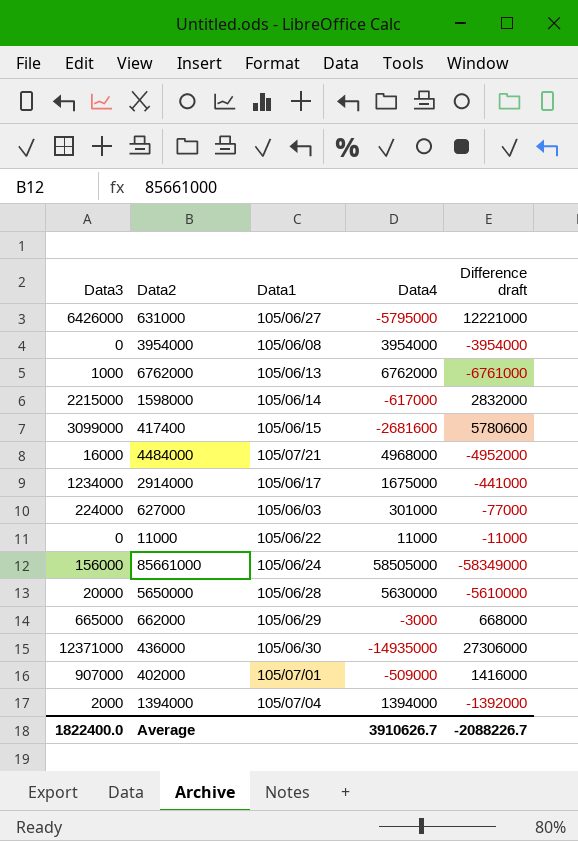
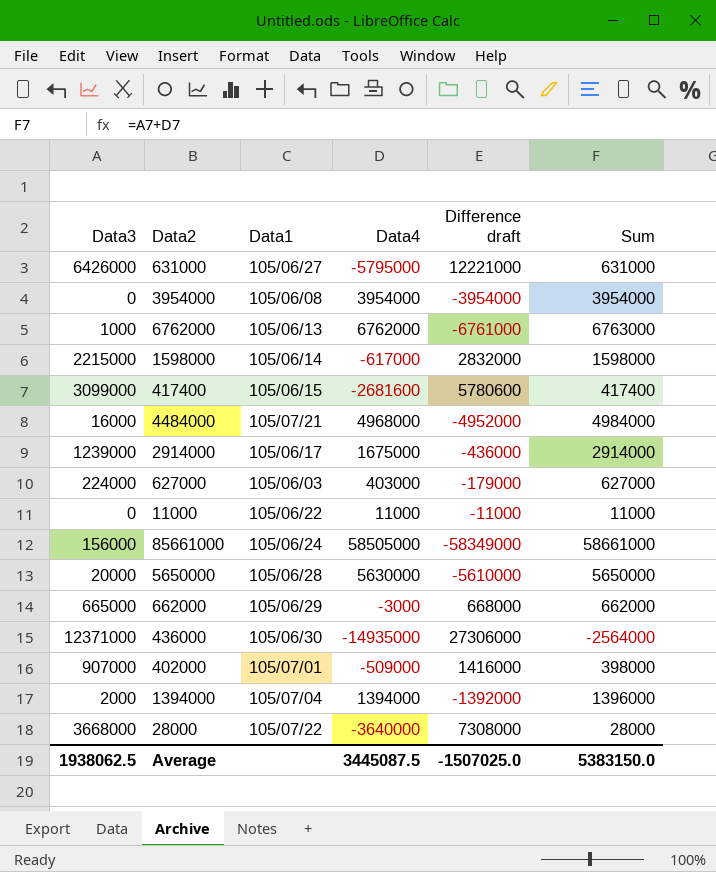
column Sum | formula: none -> [Data3] + [Data4]
2914000 | Data3: 1234000 -> 1239000
2914000 | Difference draft: -441000 -> -436000
627000 | Data4: 301000 -> 403000
627000 | Difference draft: -77000 -> -179000
row 28000: none -> 3668000 | 105/07/22 | -3640000 | 7308000 | 28000
Average | Data3: 1822400.0 -> 1938062.5
Average | Data4: 3910626.7 -> 3445087.5
Average | Difference draft: -2088226.7 -> -1507025.0

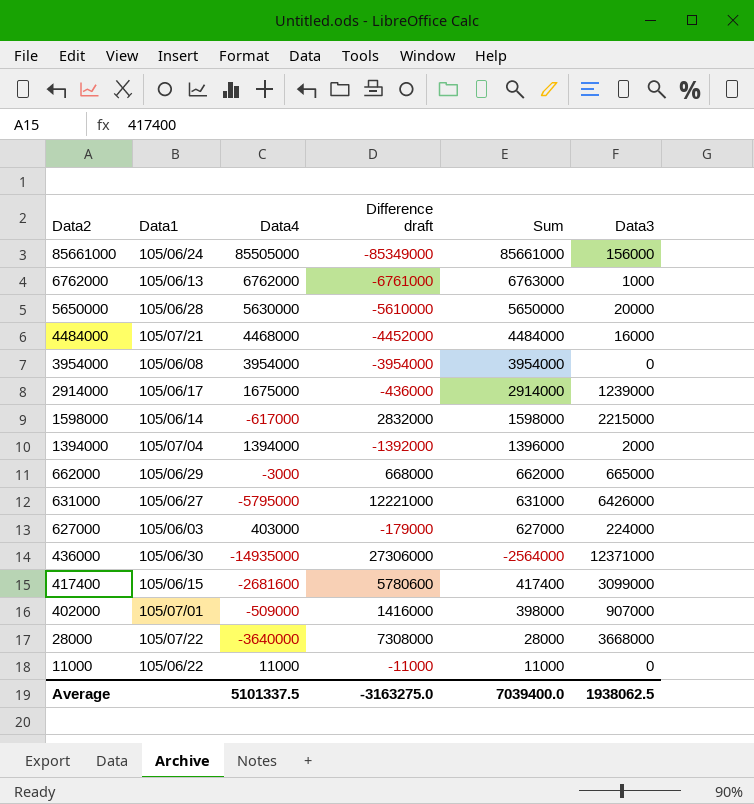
row order: none -> Data2 descending
column Data3 | position: 1 -> 6
85661000 | Data4: 58505000 -> 85505000
85661000 | Difference draft: -58349000 -> -85349000
85661000 | Sum: 58661000 -> 85661000
4484000 | Data4: 4968000 -> 4468000
4484000 | Difference draft: -4952000 -> -4452000
4484000 | Sum: 4984000 -> 4484000
Average | Data4: 3445087.5 -> 5101337.5
Average | Difference draft: -1507025.0 -> -3163275.0
Average | Sum: 5383150.0 -> 7039400.0

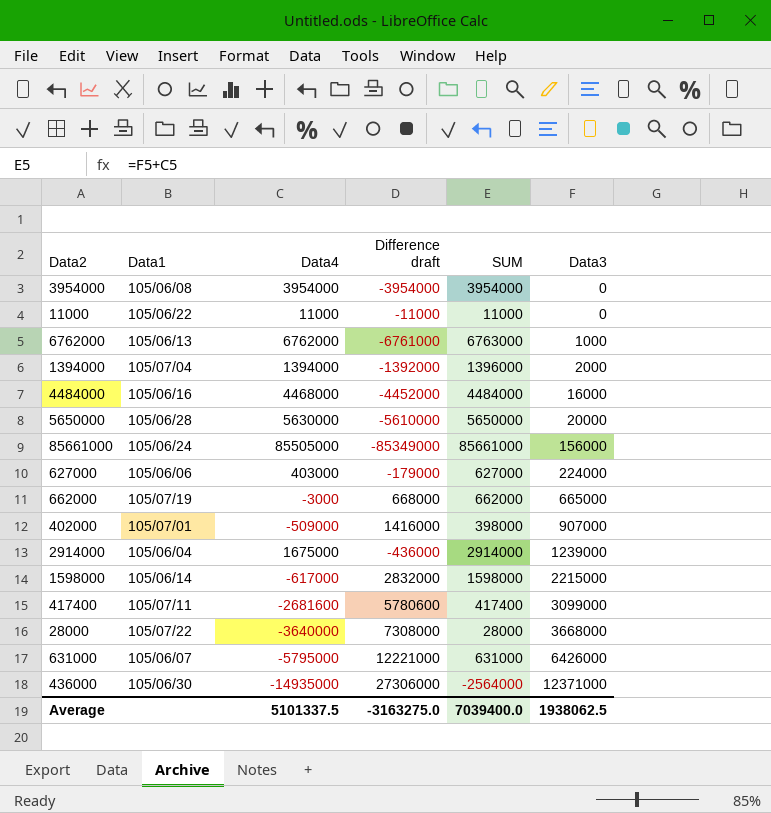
row order: Data2 descending -> Data3 ascending
column name: Sum -> SUM
4484000 | Data1: 105/07/21 -> 105/06/16
627000 | Data1: 105/06/03 -> 105/06/06
662000 | Data1: 105/06/29 -> 105/07/19
2914000 | Data1: 105/06/17 -> 105/06/04
417400 | Data1: 105/06/15 -> 105/07/11
631000 | Data1: 105/06/27 -> 105/06/07

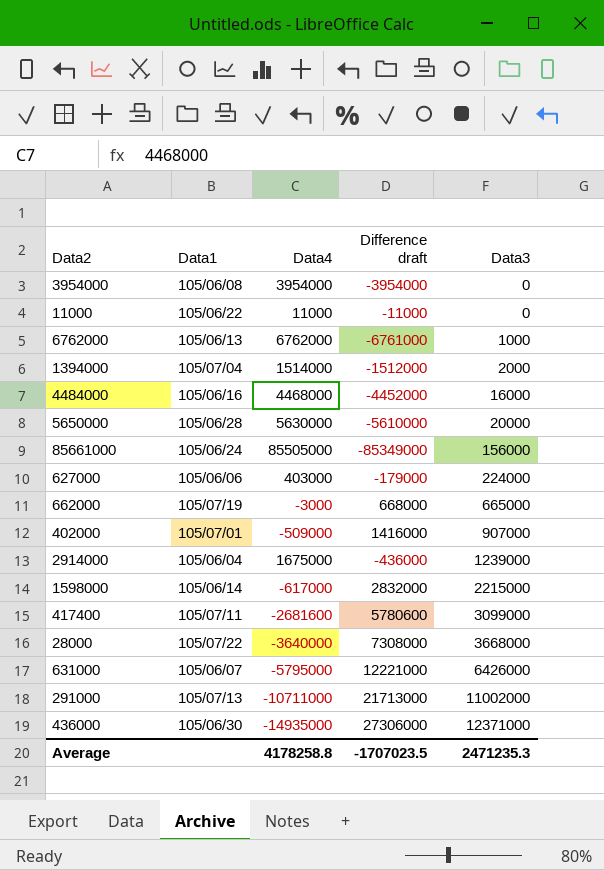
column SUM | formula: [Data4] + [Data3] -> none
1394000 | Data4: 1394000 -> 1514000
1394000 | Difference draft: -1392000 -> -1512000
row 291000: none -> 105/07/13 | -10711000 | 21713000 | 11002000
Average | Data4: 5101337.5 -> 4178258.8
Average | Difference draft: -3163275.0 -> -1707023.5
Average | Data3: 1938062.5 -> 2471235.3

